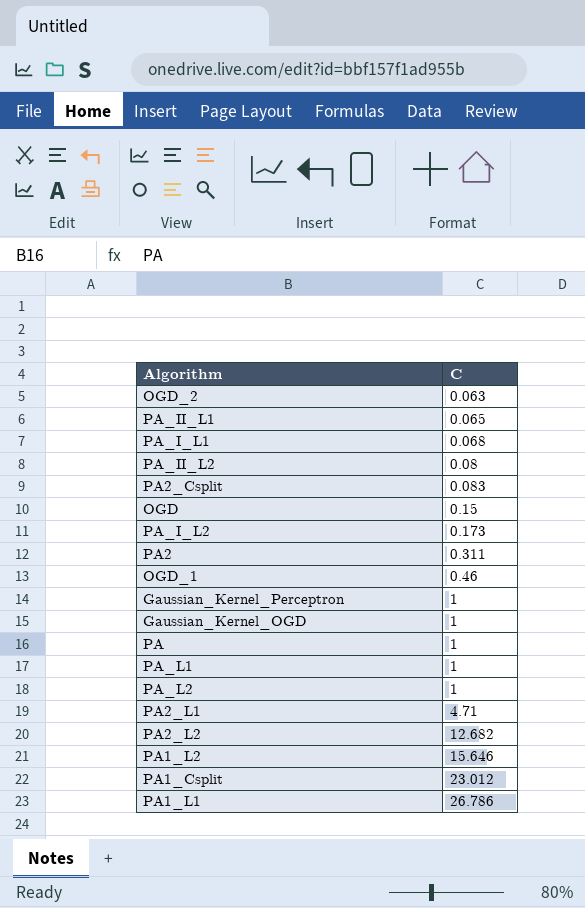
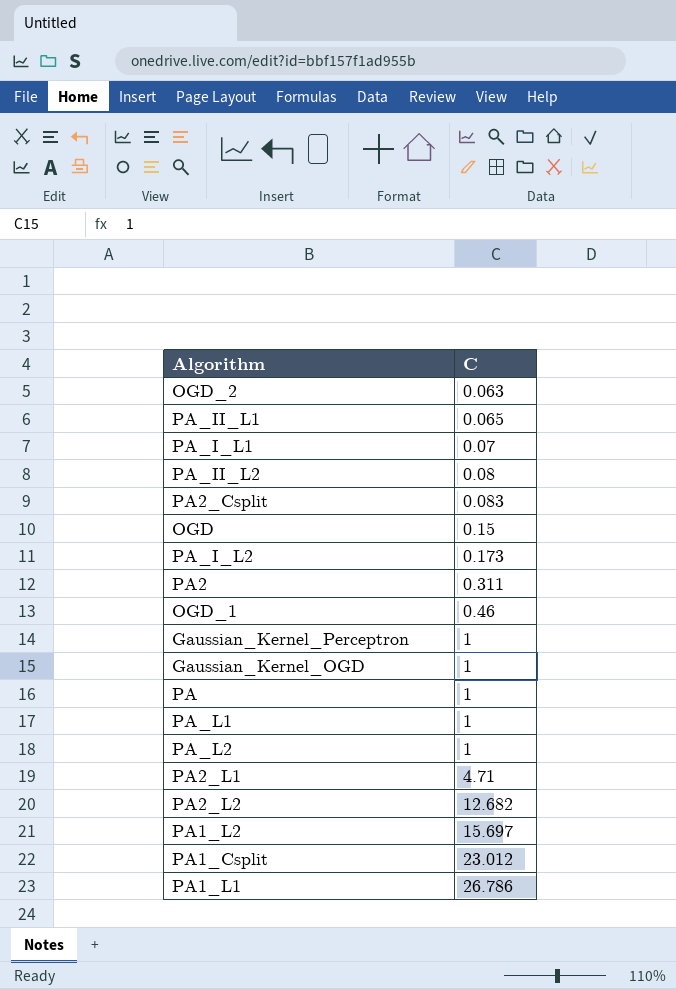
PA_I_L1 | C: 0.068 -> 0.07
PA1_L2 | C: 15.646 -> 15.697

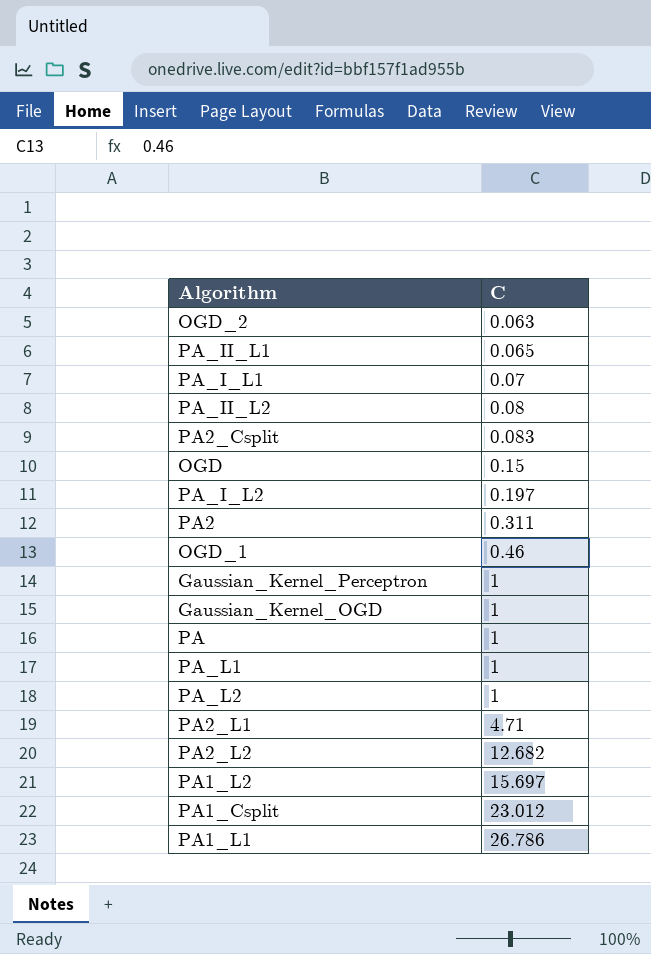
PA_I_L2 | C: 0.173 -> 0.197

